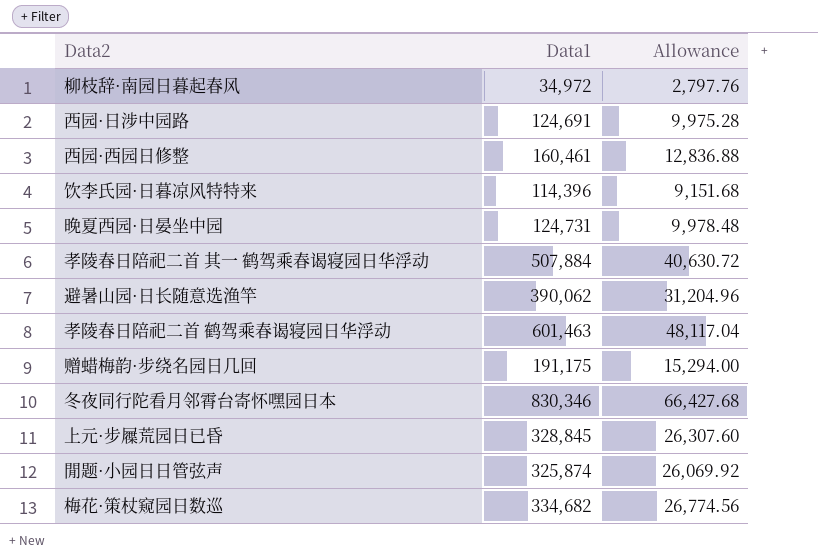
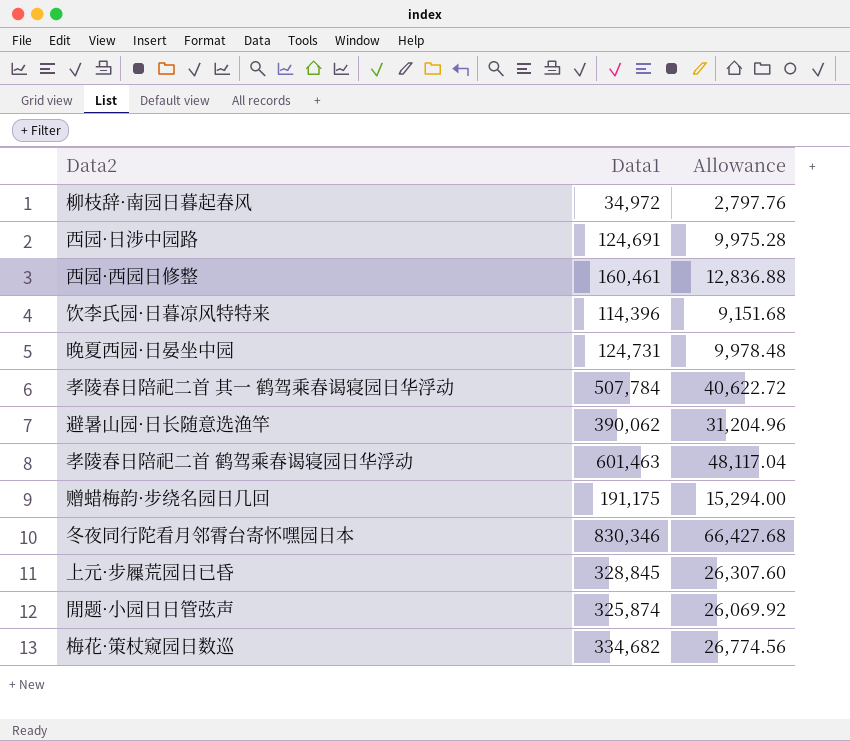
孝陵春日陪祀二首 其一 鹤驾乘春谒寝园日华浮动 | Data1: 507,884 -> 507,784
孝陵春日陪祀二首 其一 鹤驾乘春谒寝园日华浮动 | Allowance: 40,630.72 -> 40,622.72

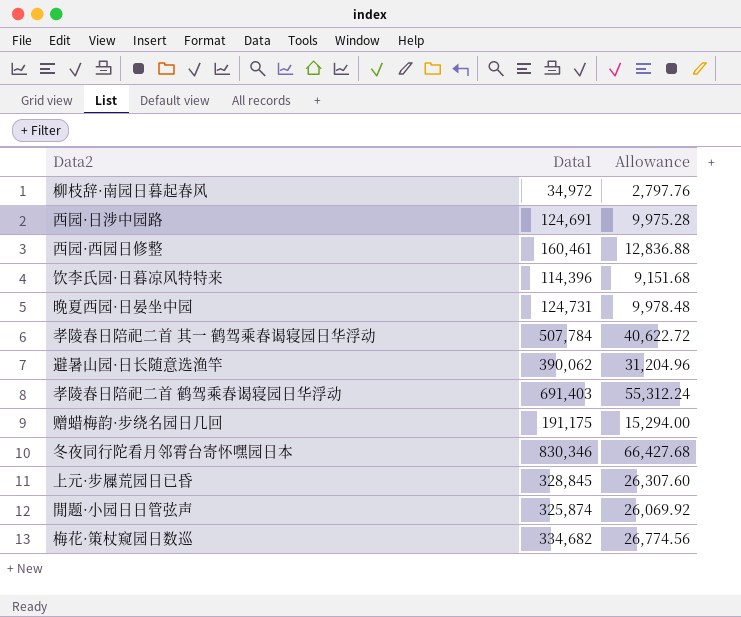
孝陵春日陪祀二首 鹤驾乘春谒寝园日华浮动 | Data1: 601,463 -> 691,403
孝陵春日陪祀二首 鹤驾乘春谒寝园日华浮动 | Allowance: 48,117.04 -> 55,312.24

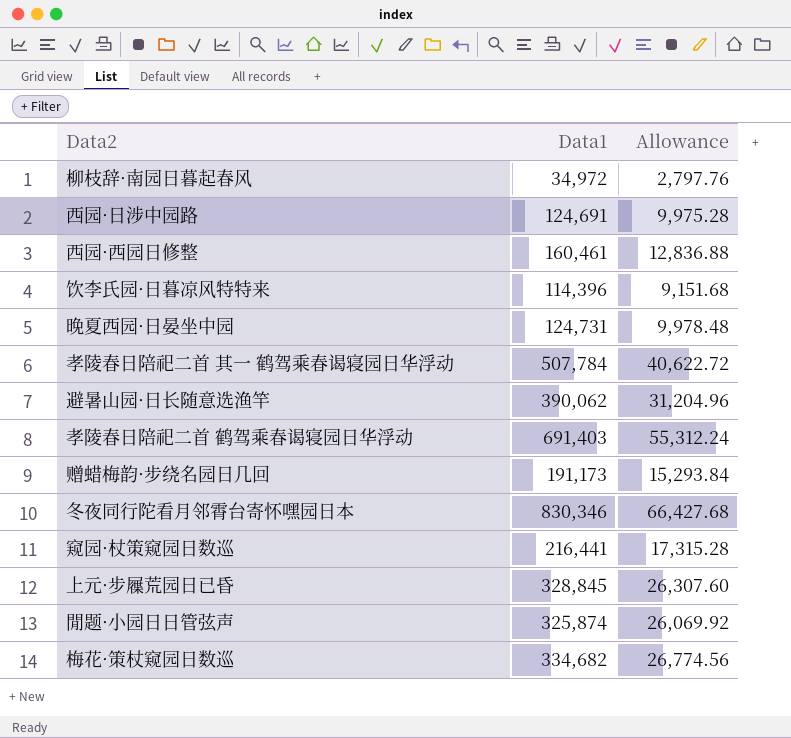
赠蜡梅韵·步绕名园日几回 | Data1: 191,175 -> 191,173
赠蜡梅韵·步绕名园日几回 | Allowance: 15,294.00 -> 15,293.84
row 窥园·杖策窥园日数巡: none -> 216,441 | 17,315.28

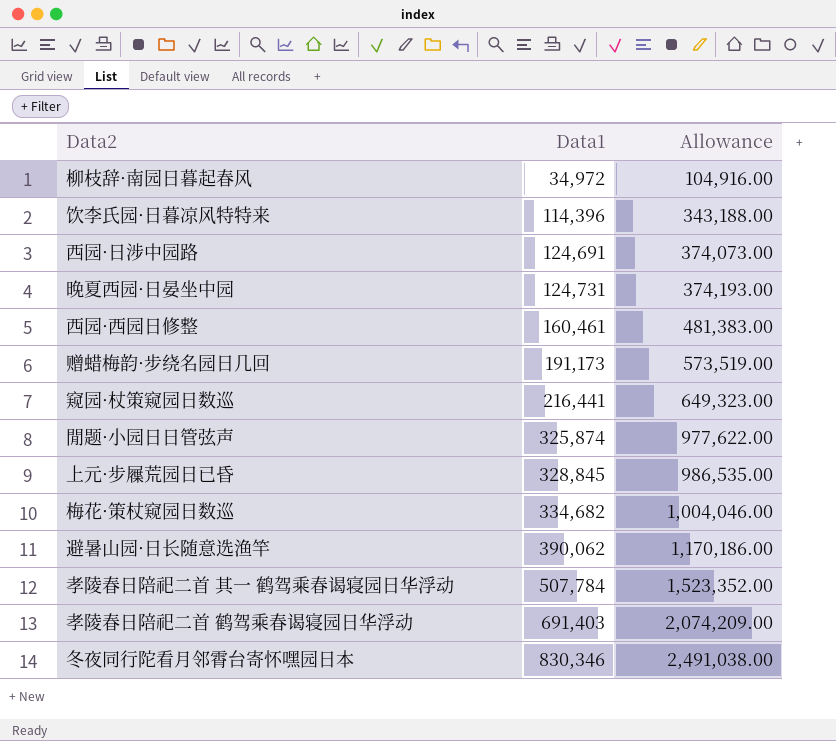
row order: none -> Data1 ascending
column Allowance | formula: [Data1] * 0.08 -> [Data1] * 3

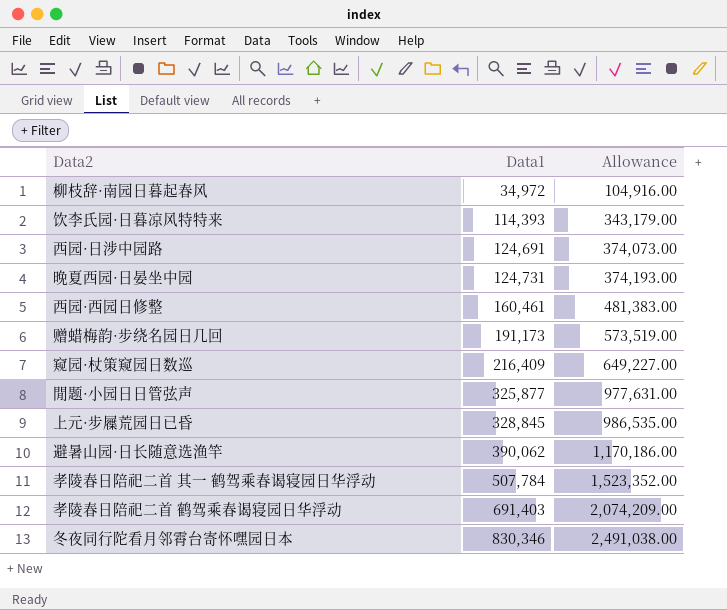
row 梅花·策杖窥园日数巡: 334,682 | 1,004,046.00 -> none
饮李氏园·日暮凉风特特来 | Data1: 114,396 -> 114,393
饮李氏园·日暮凉风特特来 | Allowance: 343,188.00 -> 343,179.00
窥园·杖策窥园日数巡 | Data1: 216,441 -> 216,409
窥园·杖策窥园日数巡 | Allowance: 649,323.00 -> 649,227.00
閒题·小园日日管弦声 | Data1: 325,874 -> 325,877
閒题·小园日日管弦声 | Allowance: 977,622.00 -> 977,631.00

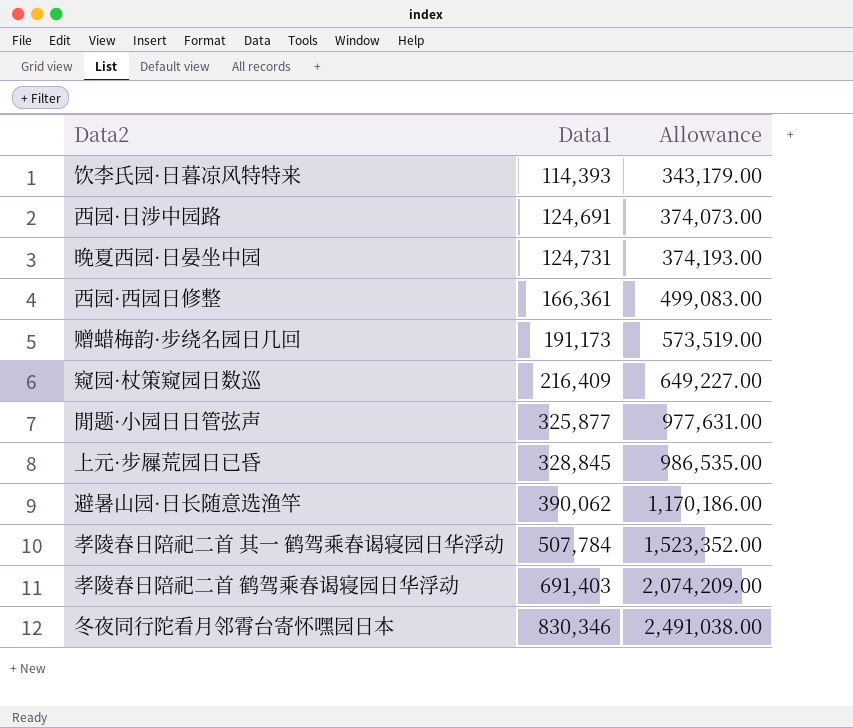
row 柳枝辞·南园日暮起春风: 34,972 | 104,916.00 -> none
西园·西园日修整 | Data1: 160,461 -> 166,361
西园·西园日修整 | Allowance: 481,383.00 -> 499,083.00

